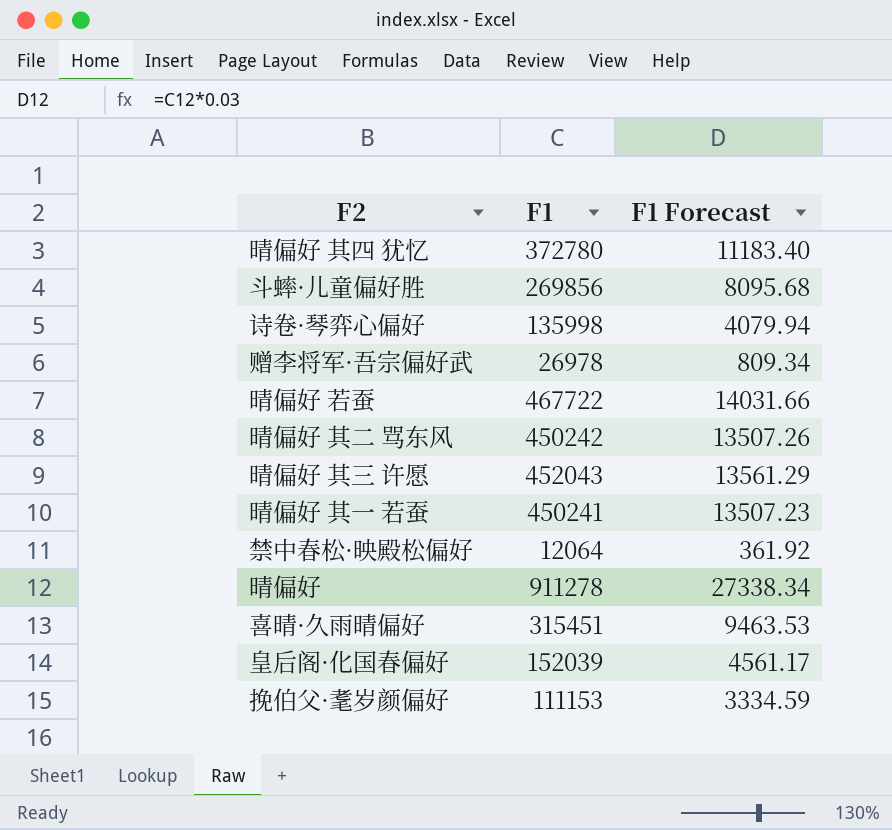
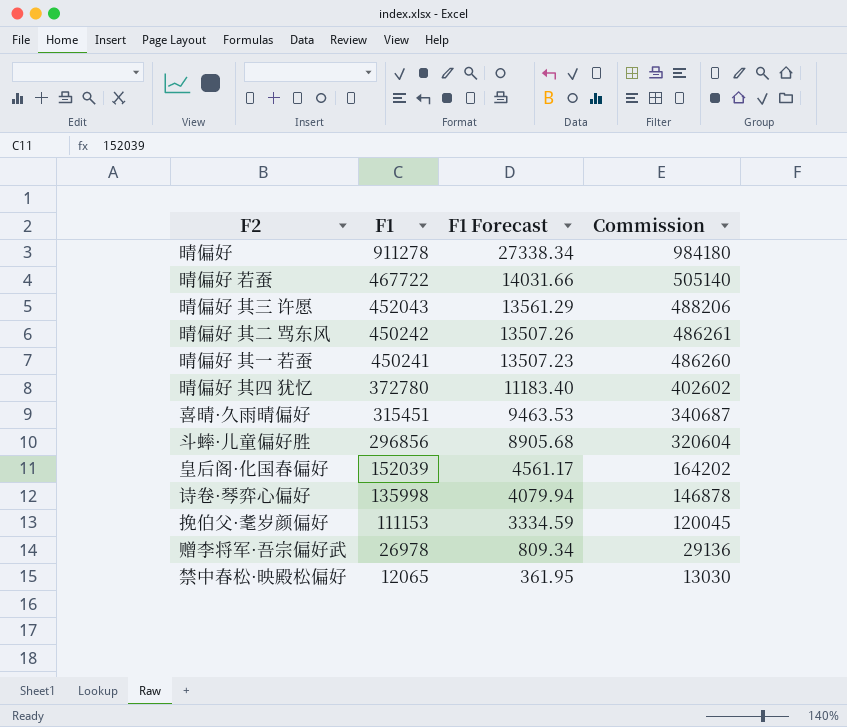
row order: none -> F1 descending
column Commission | formula: none -> [F1] * 1.08
斗蟀·儿童偏好胜 | F1: 269856 -> 296856
斗蟀·儿童偏好胜 | F1 Forecast: 8095.68 -> 8905.68
禁中春松·映殿松偏好 | F1: 12064 -> 12065
禁中春松·映殿松偏好 | F1 Forecast: 361.92 -> 361.95

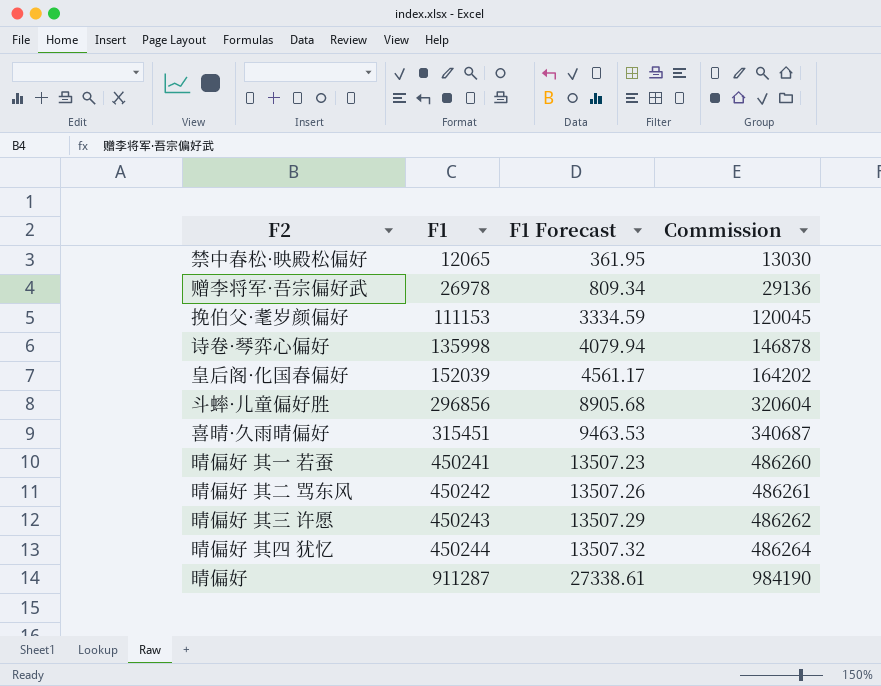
row order: F1 descending -> F1 ascending
row 晴偏好 若蚕: 467722 | 14031.66 | 505140 -> none
晴偏好 其三 许愿 | F1: 452043 -> 450243
晴偏好 其三 许愿 | F1 Forecast: 13561.29 -> 13507.29
晴偏好 其三 许愿 | Commission: 488206 -> 486262
晴偏好 其四 犹忆 | F1: 372780 -> 450244
晴偏好 其四 犹忆 | F1 Forecast: 11183.40 -> 13507.32
晴偏好 其四 犹忆 | Commission: 402602 -> 486264
晴偏好 | F1: 911278 -> 911287
晴偏好 | F1 Forecast: 27338.34 -> 27338.61
晴偏好 | Commission: 984180 -> 984190

